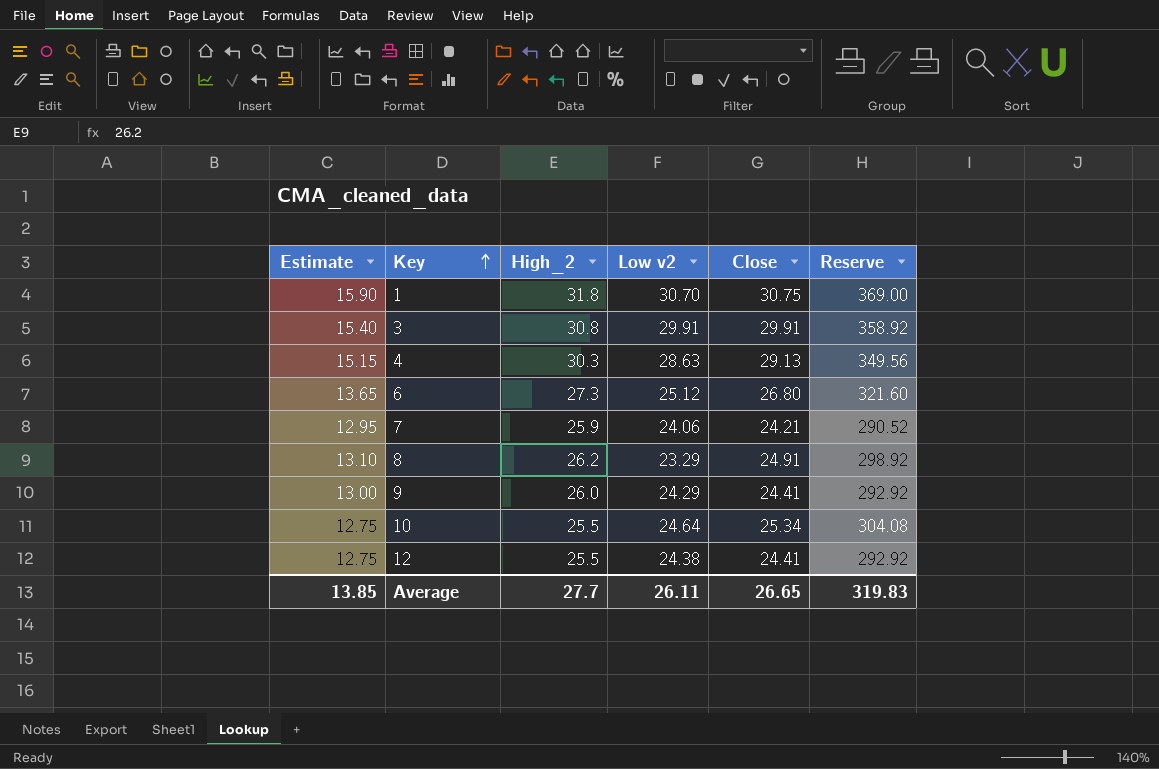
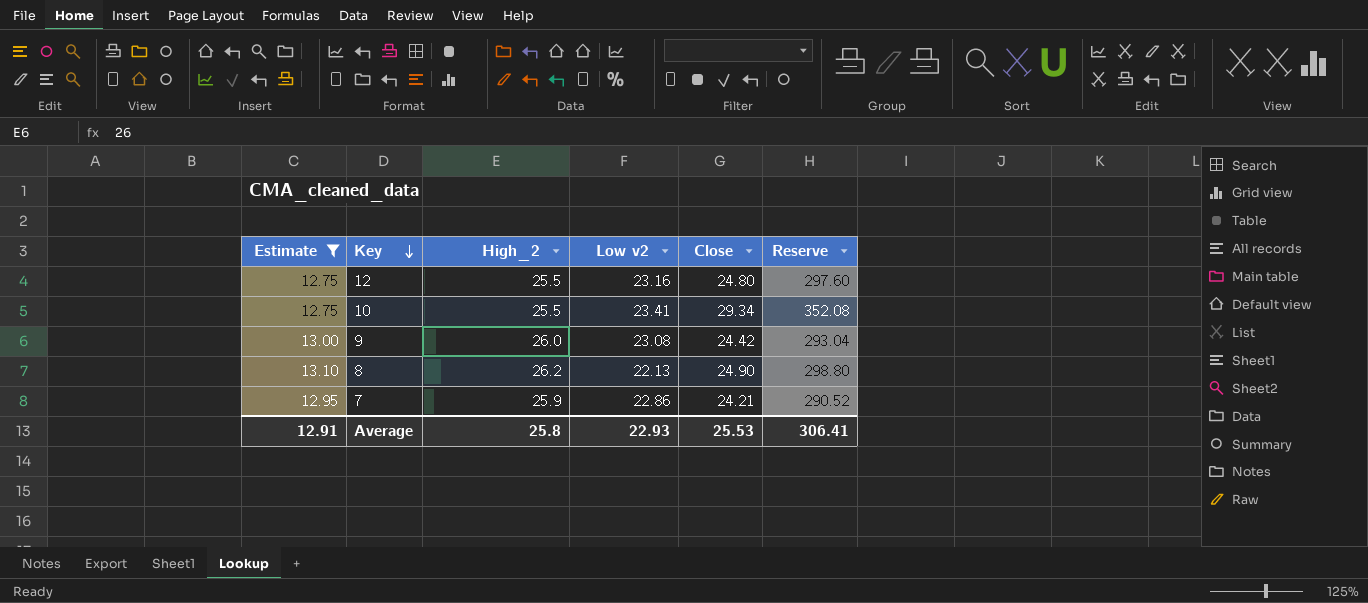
filter: none -> Estimate <= 13.10
row order: Key ascending -> Key descending
12 | Low v2: 24.38 -> 23.16
12 | Close: 24.41 -> 24.80
12 | Reserve: 292.92 -> 297.60
10 | Low v2: 24.64 -> 23.41
10 | Close: 25.34 -> 29.34
10 | Reserve: 304.08 -> 352.08
9 | Low v2: 24.29 -> 23.08
9 | Close: 24.41 -> 24.42
9 | Reserve: 292.92 -> 293.04
8 | Low v2: 23.29 -> 22.13
8 | Close: 24.91 -> 24.90
8 | Reserve: 298.92 -> 298.80
7 | Low v2: 24.06 -> 22.86
Average | Estimate: 13.85 -> 12.91
Average | High_2: 27.7 -> 25.8
Average | Low v2: 26.11 -> 22.93
Average | Close: 26.65 -> 25.53
Average | Reserve: 319.83 -> 306.41

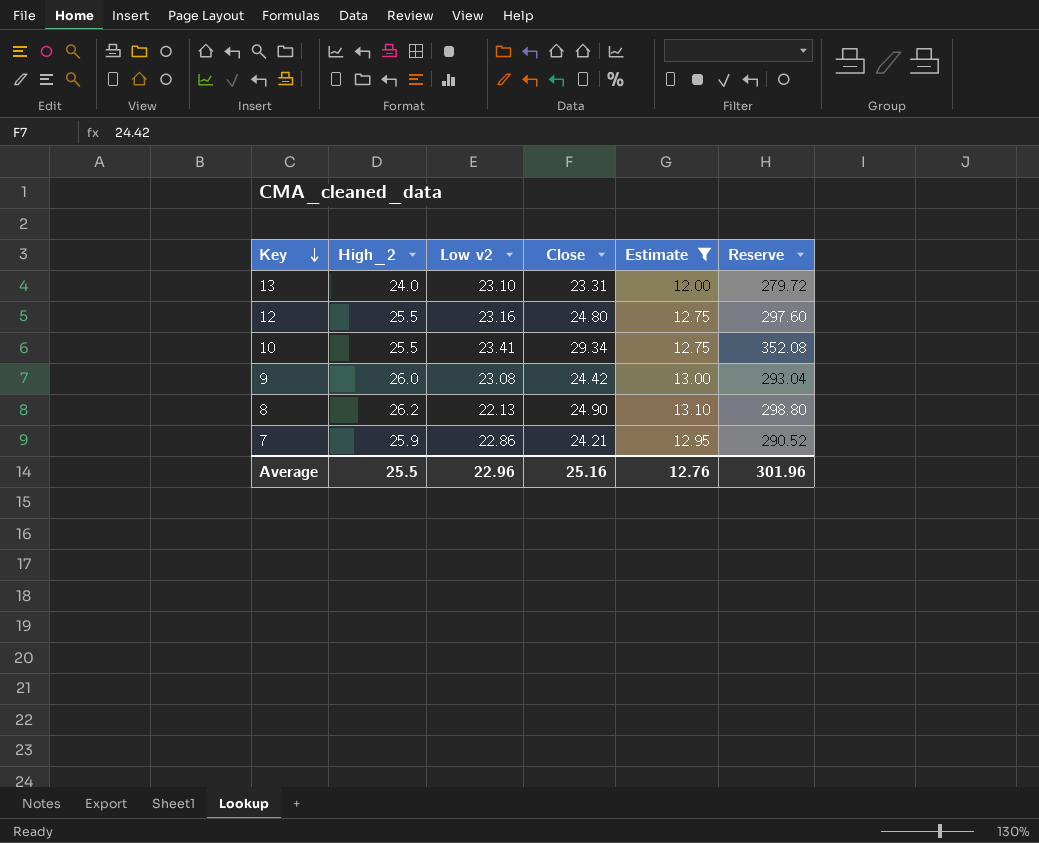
column Estimate | position: 1 -> 5
row 13: none -> 24.0 | 23.10 | 23.31 | 12.00 | 279.72
Average | High_2: 25.8 -> 25.5
Average | Low v2: 22.93 -> 22.96
Average | Close: 25.53 -> 25.16
Average | Estimate: 12.91 -> 12.76
Average | Reserve: 306.41 -> 301.96

